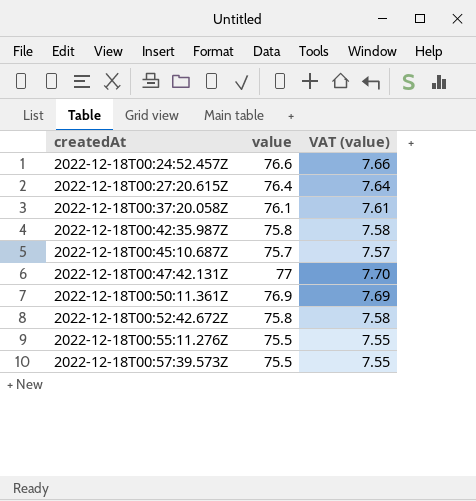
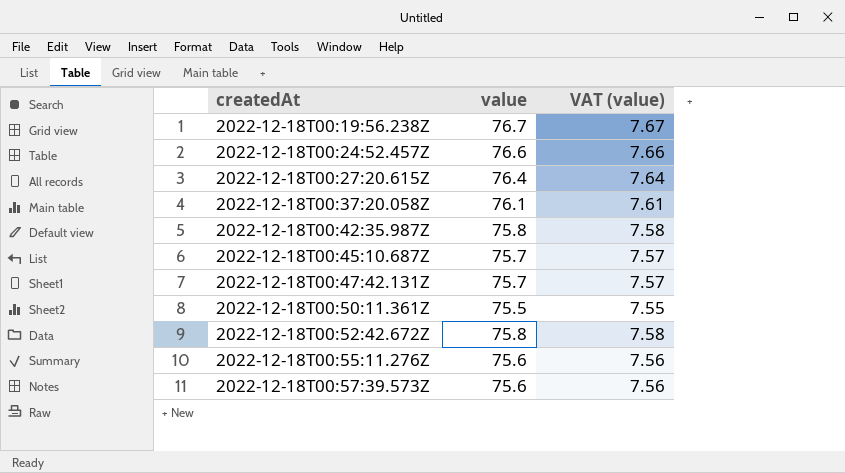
row 2022-12-18T00:19:56.238Z: none -> 76.7 | 7.67
2022-12-18T00:47:42.131Z | value: 77 -> 75.7
2022-12-18T00:47:42.131Z | VAT (value): 7.70 -> 7.57
2022-12-18T00:50:11.361Z | value: 76.9 -> 75.5
2022-12-18T00:50:11.361Z | VAT (value): 7.69 -> 7.55
2022-12-18T00:55:11.276Z | value: 75.5 -> 75.6
2022-12-18T00:55:11.276Z | VAT (value): 7.55 -> 7.56
2022-12-18T00:57:39.573Z | value: 75.5 -> 75.6
2022-12-18T00:57:39.573Z | VAT (value): 7.55 -> 7.56

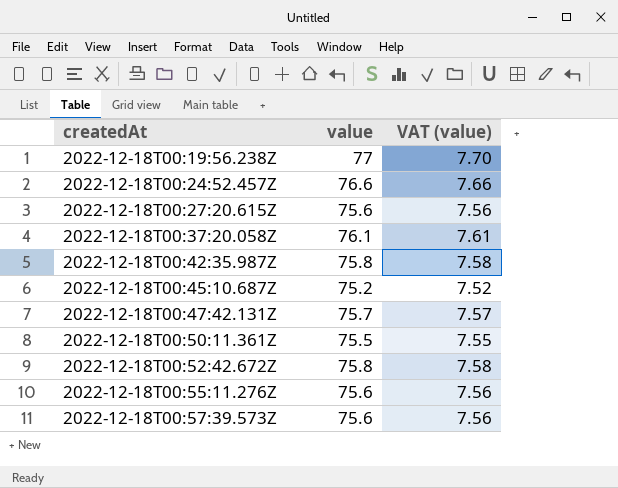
2022-12-18T00:19:56.238Z | value: 76.7 -> 77
2022-12-18T00:19:56.238Z | VAT (value): 7.67 -> 7.70
2022-12-18T00:27:20.615Z | value: 76.4 -> 75.6
2022-12-18T00:27:20.615Z | VAT (value): 7.64 -> 7.56
2022-12-18T00:45:10.687Z | value: 75.7 -> 75.2
2022-12-18T00:45:10.687Z | VAT (value): 7.57 -> 7.52

